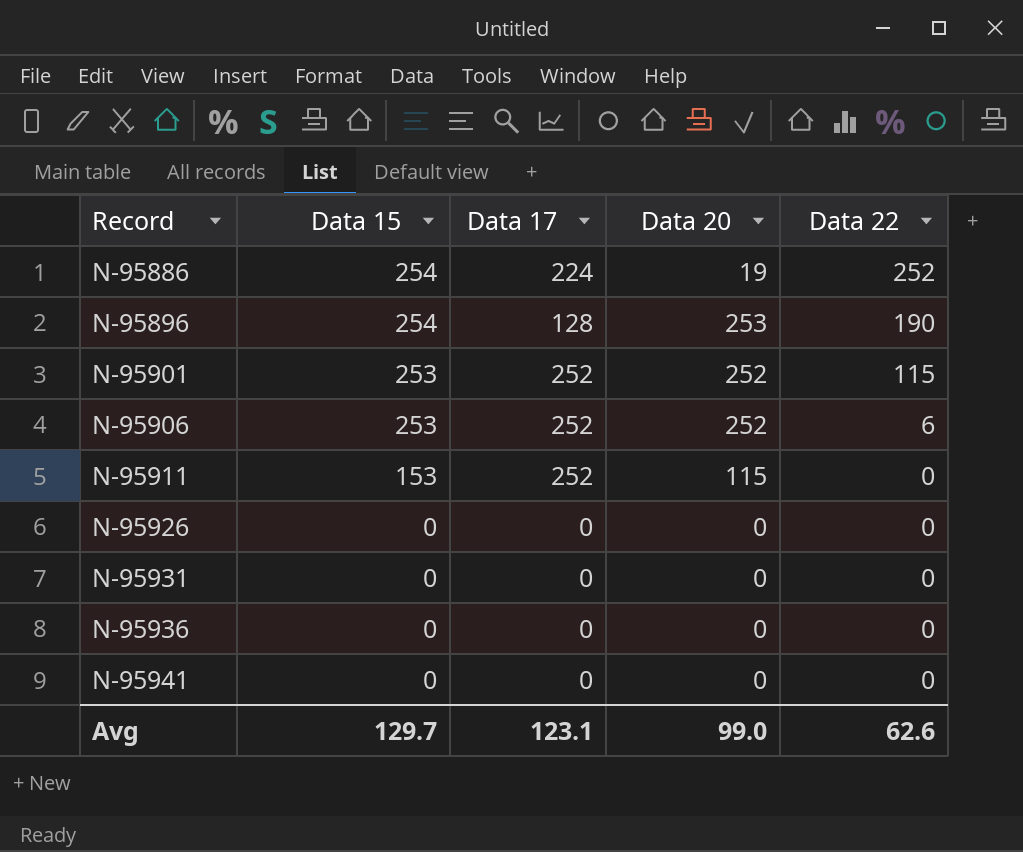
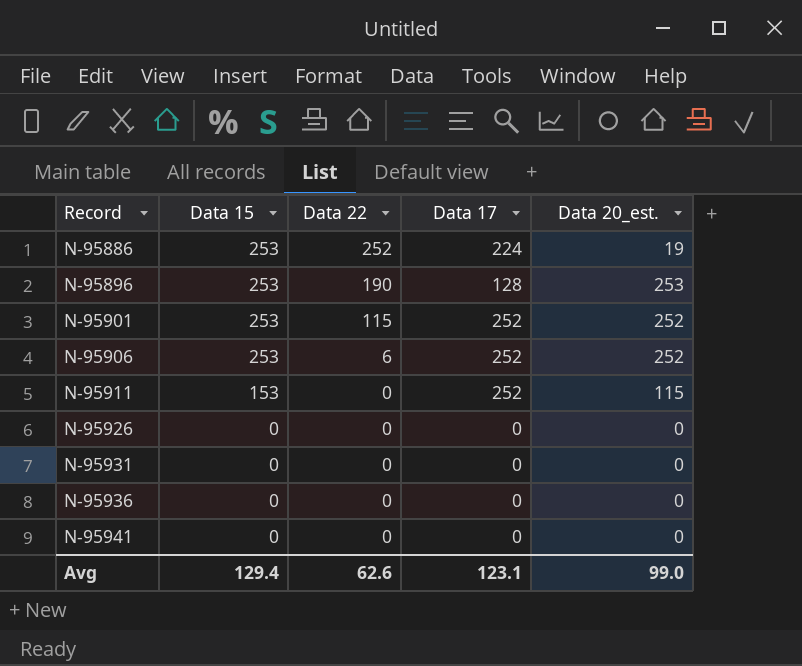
column Data 22 | position: 5 -> 3
column name: Data 20 -> Data 20_est.
N-95886 | Data 15: 254 -> 253
N-95896 | Data 15: 254 -> 253
Avg | Data 15: 129.7 -> 129.4

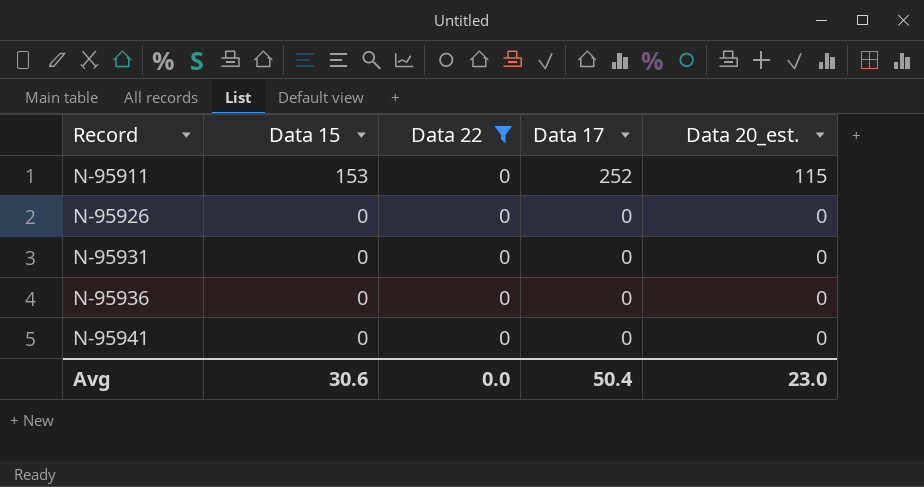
filter: none -> Data 22 = 0
Avg | Data 15: 129.4 -> 30.6
Avg | Data 22: 62.6 -> 0.0
Avg | Data 17: 123.1 -> 50.4
Avg | Data 20_est.: 99.0 -> 23.0

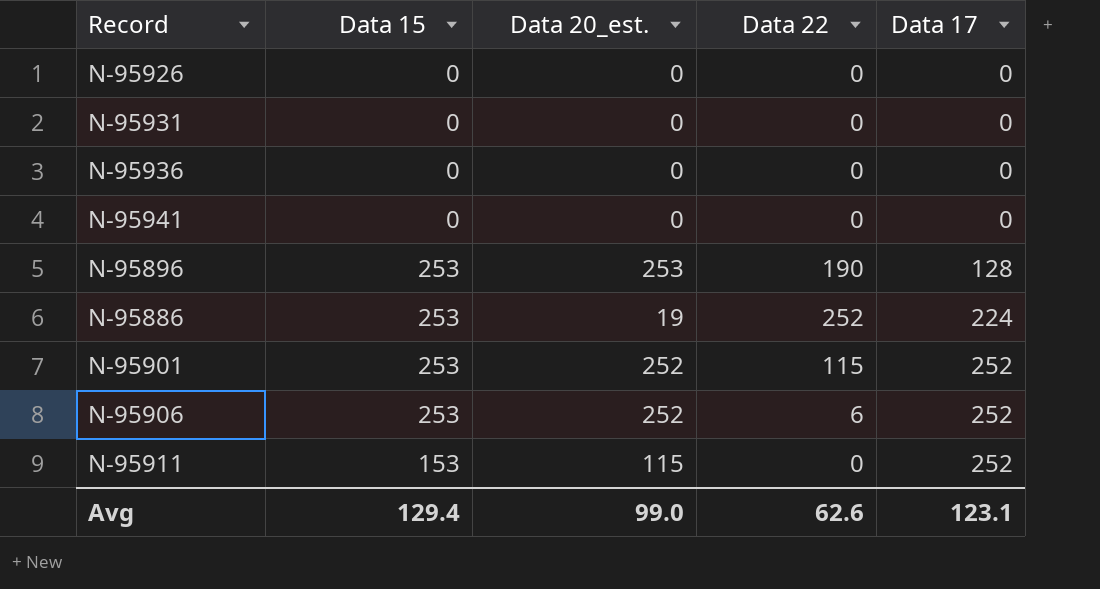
filter: Data 22 = 0 -> none
row order: Record ascending -> Data 17 ascending
column Data 20_est. | position: 5 -> 3
Avg | Data 15: 30.6 -> 129.4
Avg | Data 20_est.: 23.0 -> 99.0
Avg | Data 22: 0.0 -> 62.6
Avg | Data 17: 50.4 -> 123.1

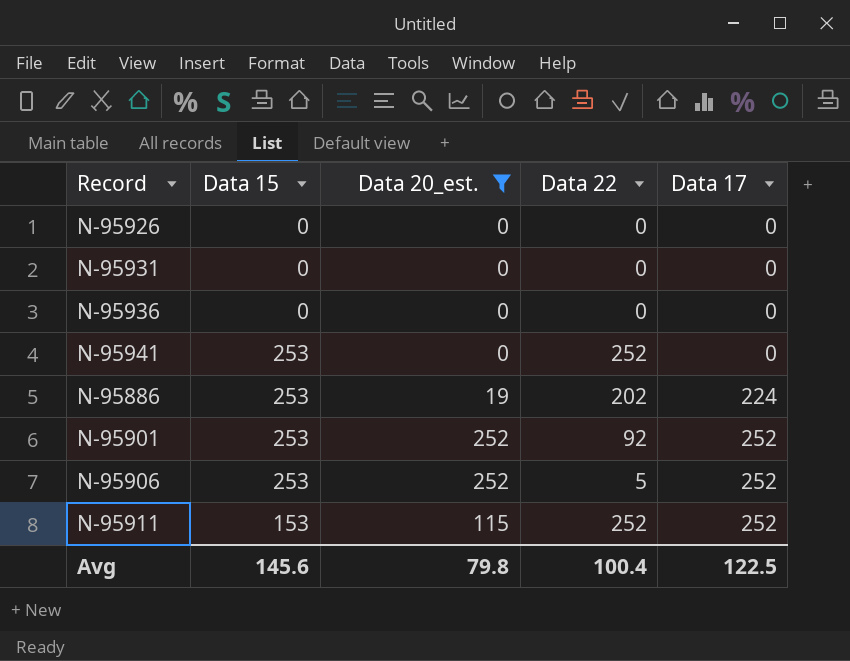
filter: none -> Data 20_est. != 253
N-95941 | Data 15: 0 -> 253
N-95941 | Data 22: 0 -> 252
N-95886 | Data 22: 252 -> 202
N-95901 | Data 22: 115 -> 92
N-95906 | Data 22: 6 -> 5
N-95911 | Data 22: 0 -> 252
Avg | Data 15: 129.4 -> 145.6
Avg | Data 20_est.: 99.0 -> 79.8
Avg | Data 22: 62.6 -> 100.4
Avg | Data 17: 123.1 -> 122.5

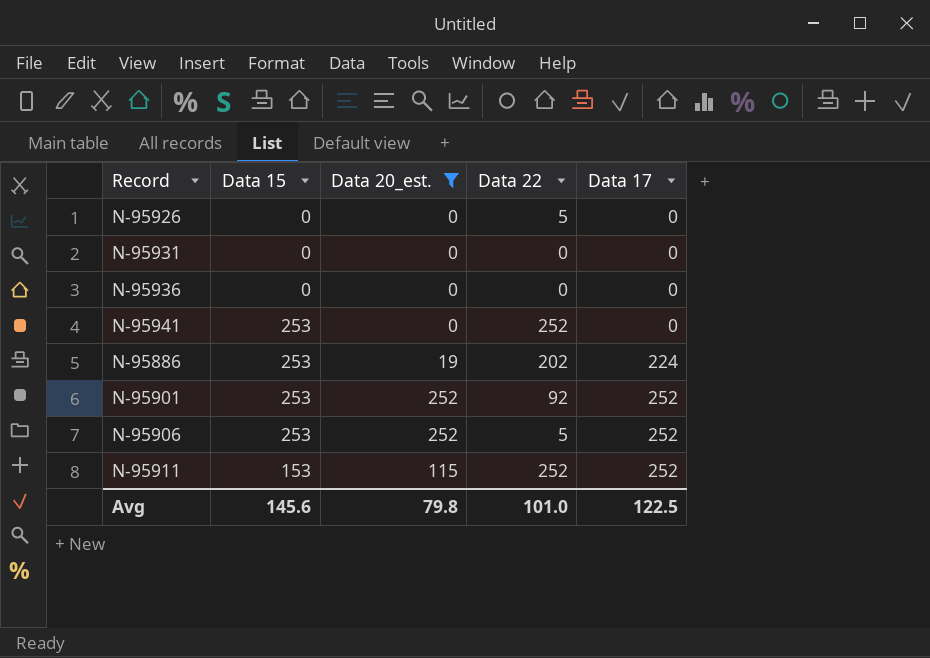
N-95926 | Data 22: 0 -> 5
Avg | Data 22: 100.4 -> 101.0

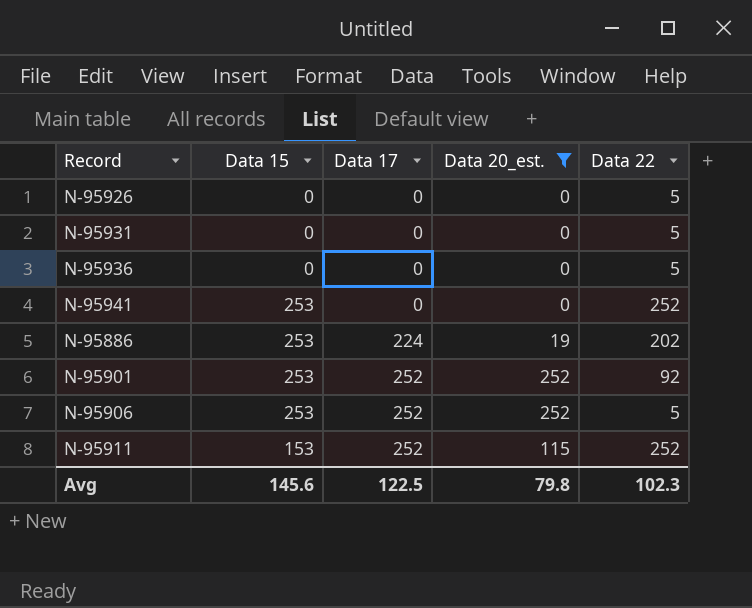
column Data 17 | position: 5 -> 3
N-95931 | Data 22: 0 -> 5
N-95936 | Data 22: 0 -> 5
Avg | Data 22: 101.0 -> 102.3

